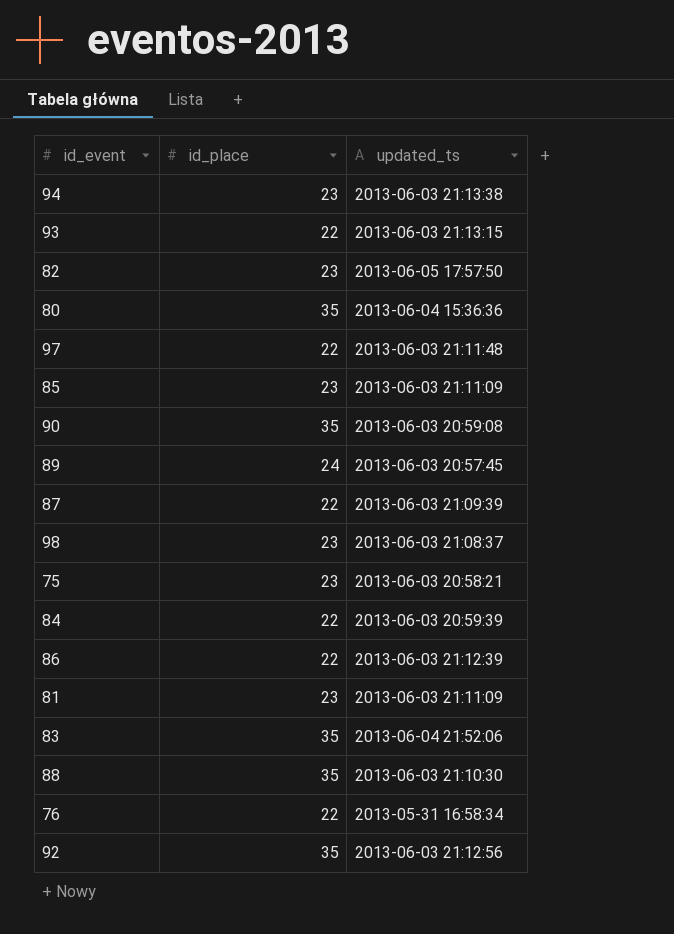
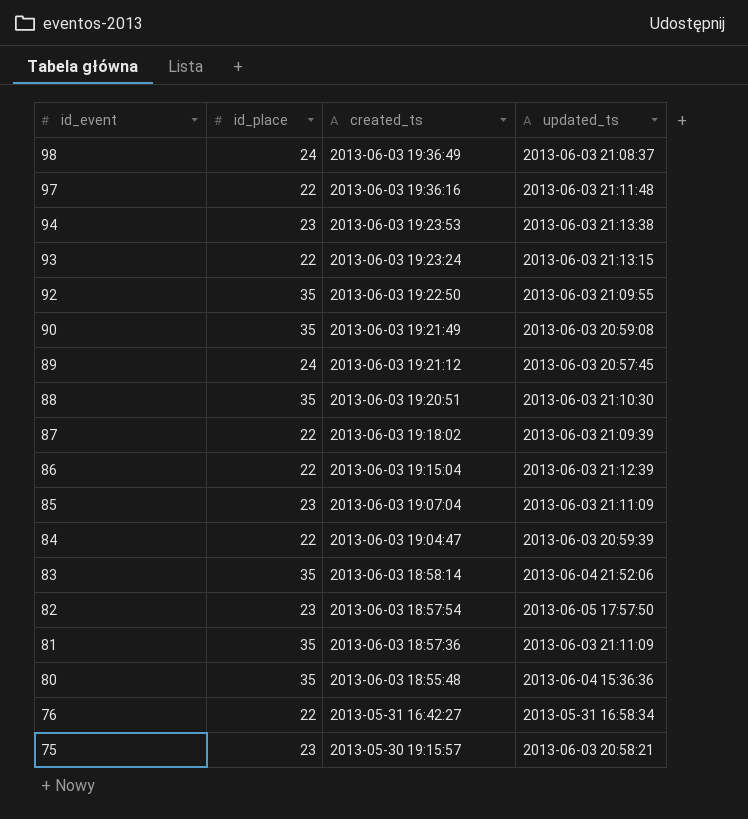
row order: none -> id_event descending
column created_ts | position: none -> 3
98 | id_place: 23 -> 24
92 | updated_ts: 2013-06-03 21:12:56 -> 2013-06-03 21:09:55
81 | id_place: 23 -> 35

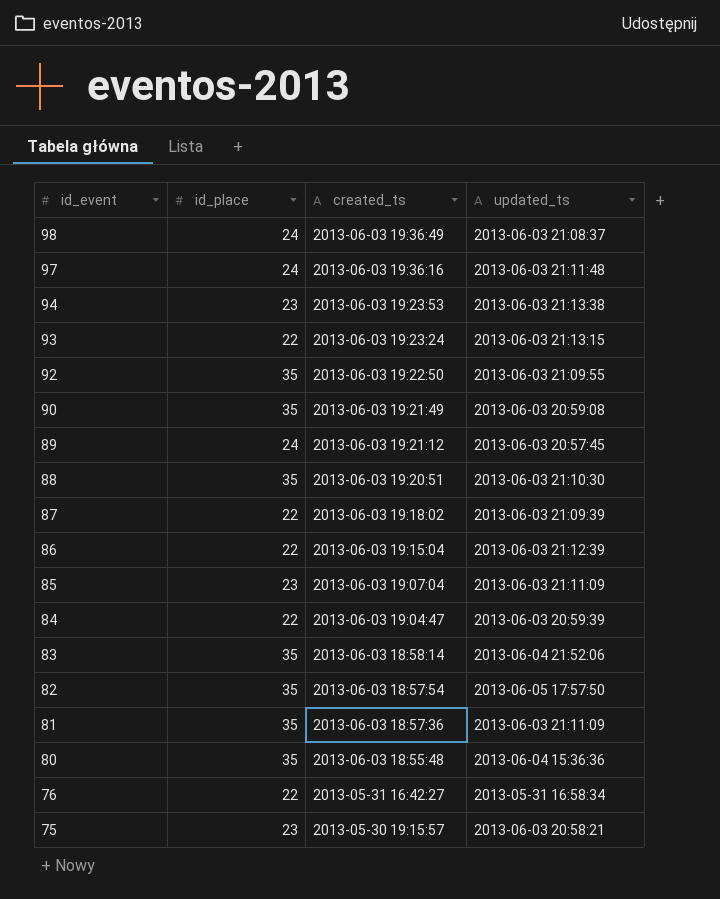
97 | id_place: 22 -> 24
82 | id_place: 23 -> 35

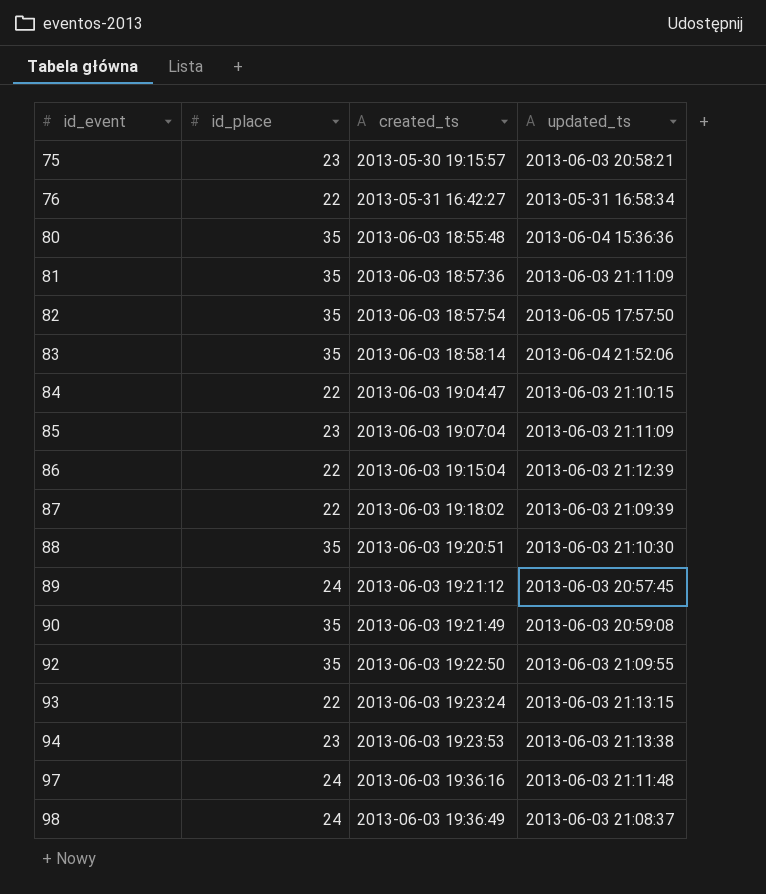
row order: id_event descending -> id_event ascending
84 | updated_ts: 2013-06-03 20:59:39 -> 2013-06-03 21:10:15

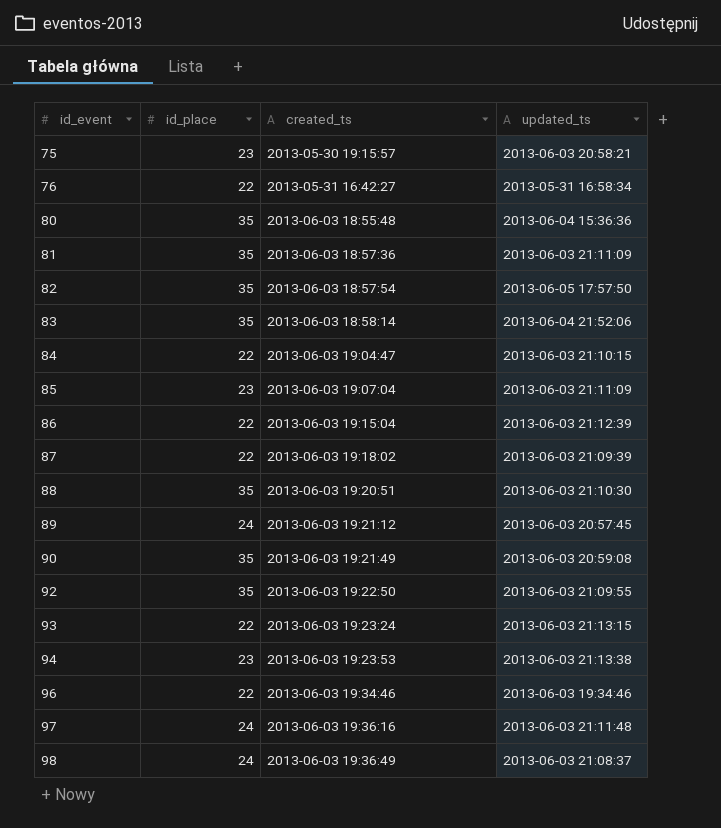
row 96: none -> 22 | 2013-06-03 19:34:46 | 2013-06-03 19:34:46

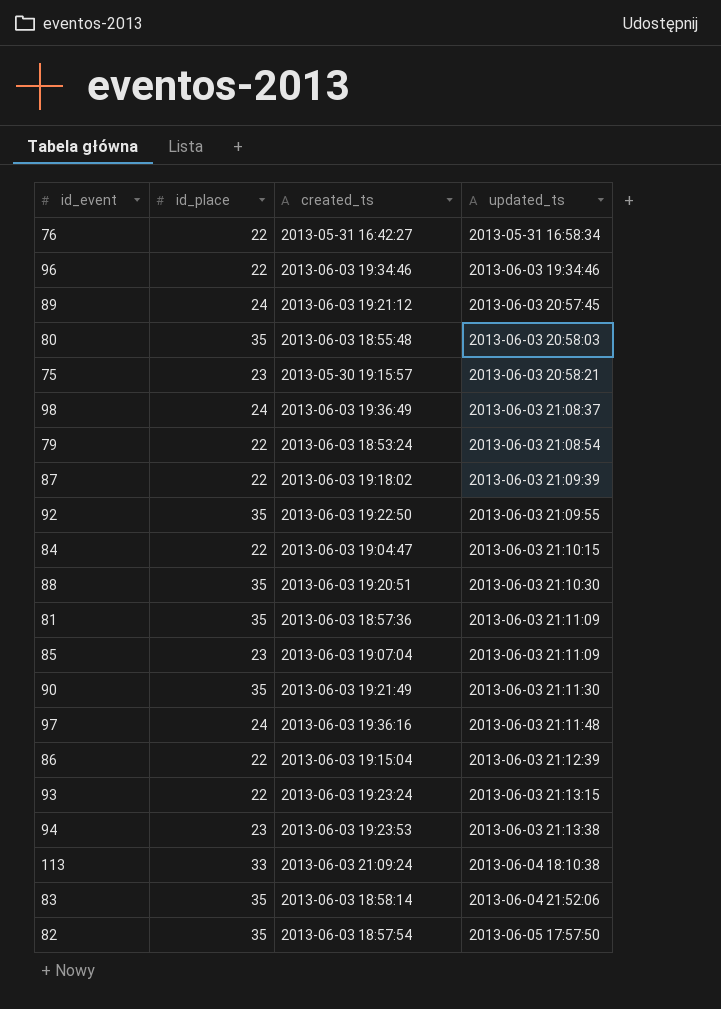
row order: id_event ascending -> updated_ts ascending
80 | updated_ts: 2013-06-04 15:36:36 -> 2013-06-03 20:58:03
row 79: none -> 22 | 2013-06-03 18:53:24 | 2013-06-03 21:08:54
90 | updated_ts: 2013-06-03 20:59:08 -> 2013-06-03 21:11:30
row 113: none -> 33 | 2013-06-03 21:09:24 | 2013-06-04 18:10:38

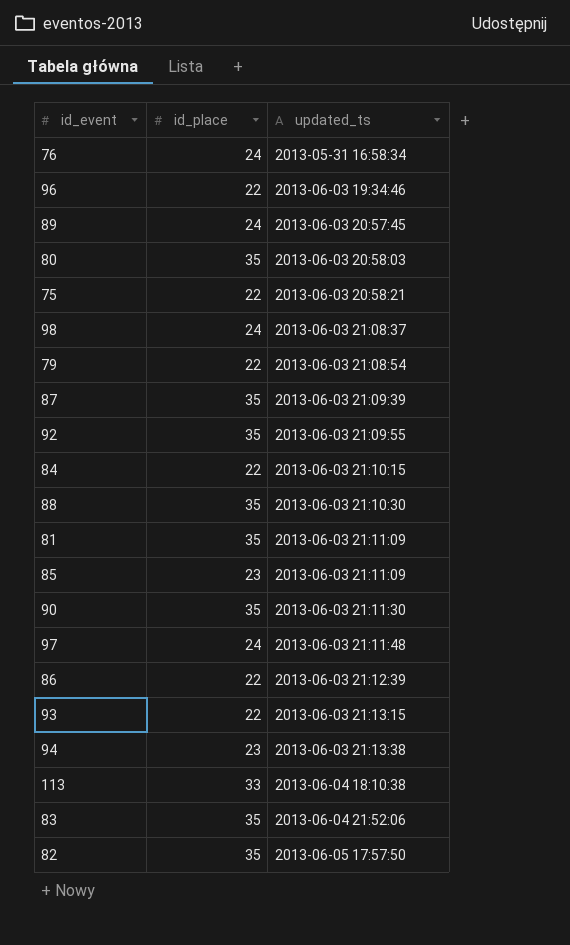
column created_ts | position: 3 -> none
76 | id_place: 22 -> 24
75 | id_place: 23 -> 22
87 | id_place: 22 -> 35

